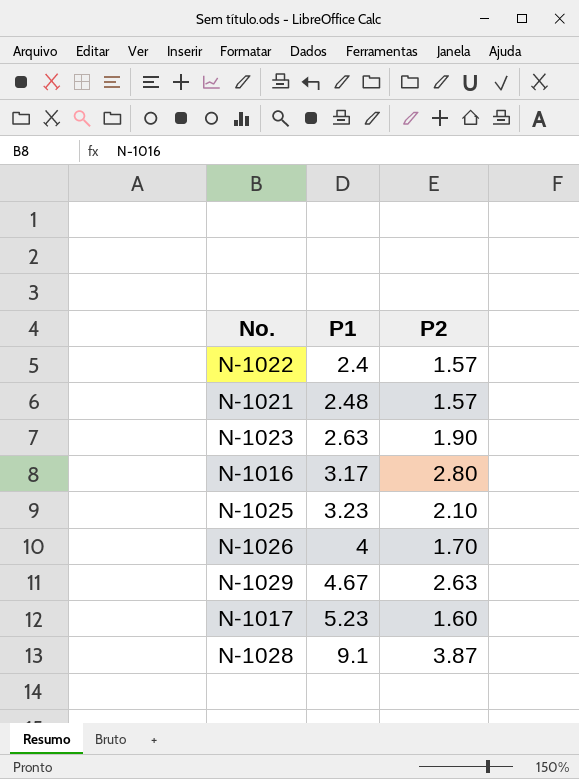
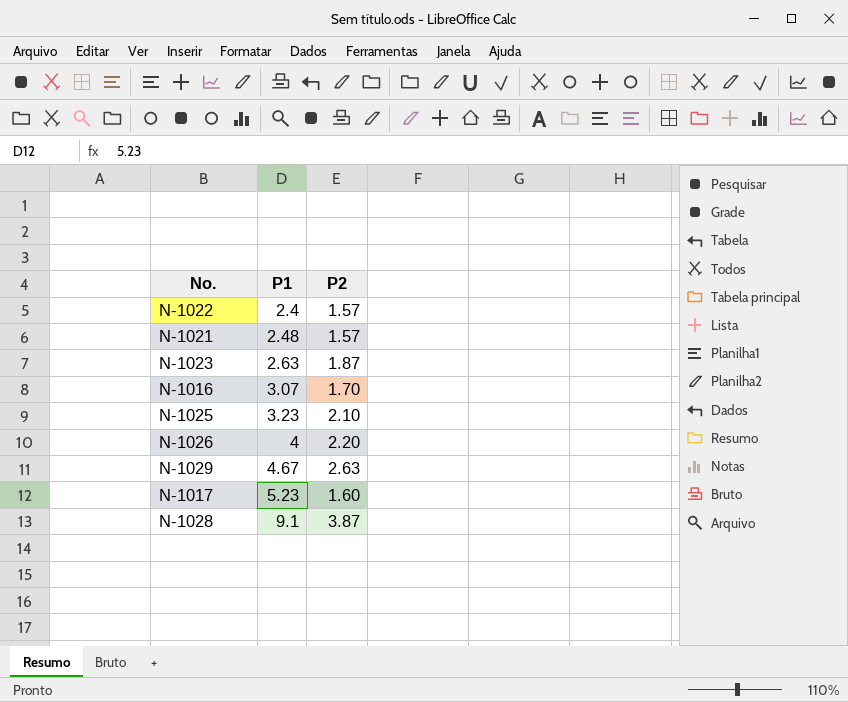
N-1023 | P2: 1.90 -> 1.87
N-1016 | P1: 3.17 -> 3.07
N-1016 | P2: 2.80 -> 1.70
N-1026 | P2: 1.70 -> 2.20

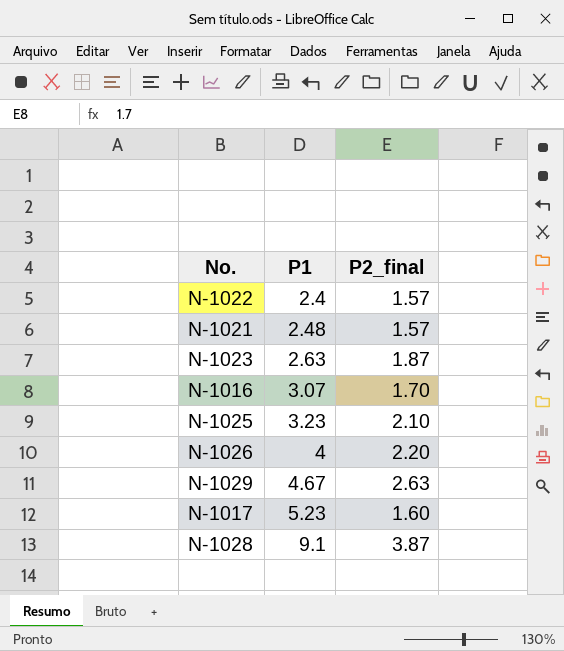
column name: P2 -> P2_final

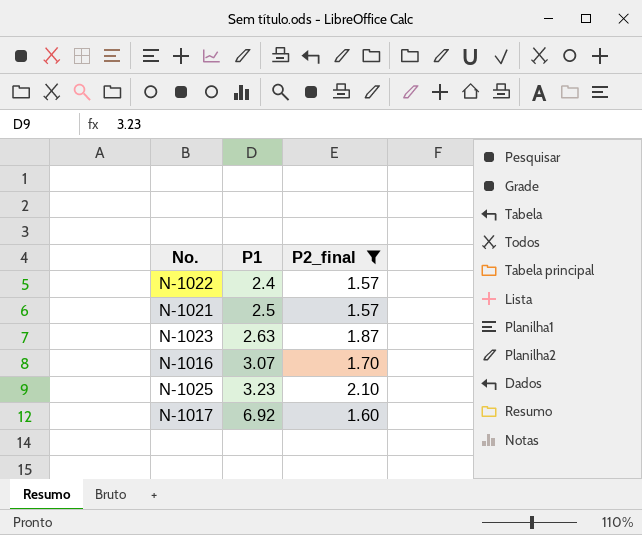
filter: none -> P2_final <= 2.10
N-1021 | P1: 2.48 -> 2.5
N-1017 | P1: 5.23 -> 6.92

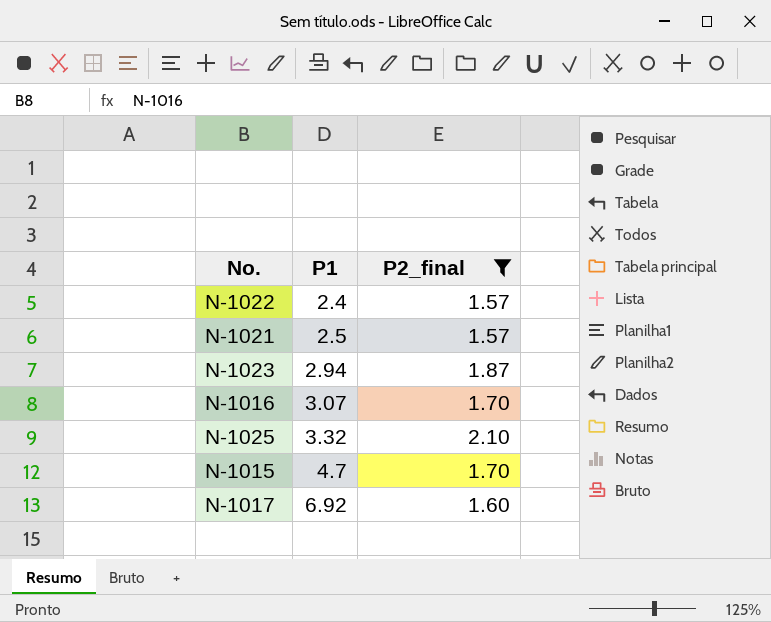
N-1023 | P1: 2.63 -> 2.94
N-1025 | P1: 3.23 -> 3.32
row N-1015: none -> 4.7 | 1.70

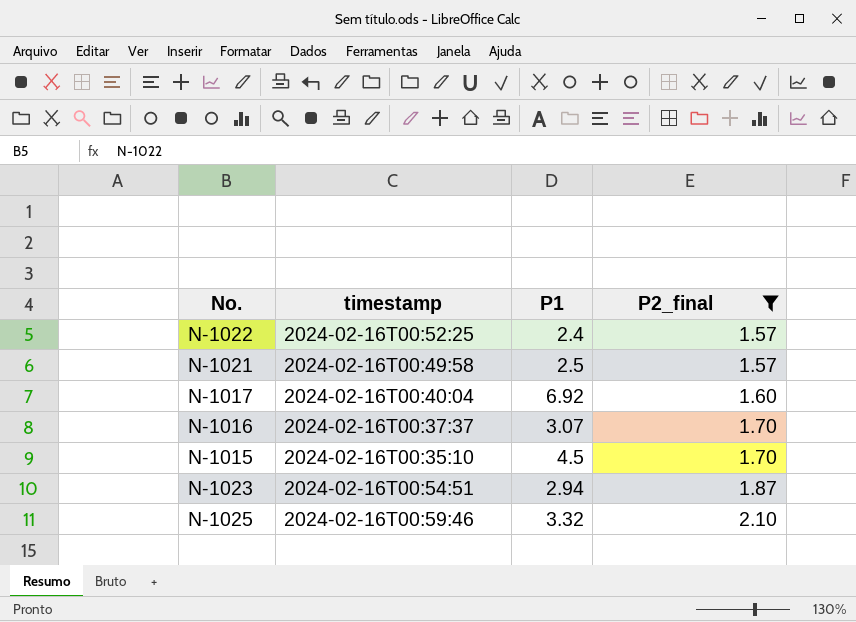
row order: P1 ascending -> P2_final ascending
column timestamp | position: none -> 2
N-1015 | P1: 4.7 -> 4.5

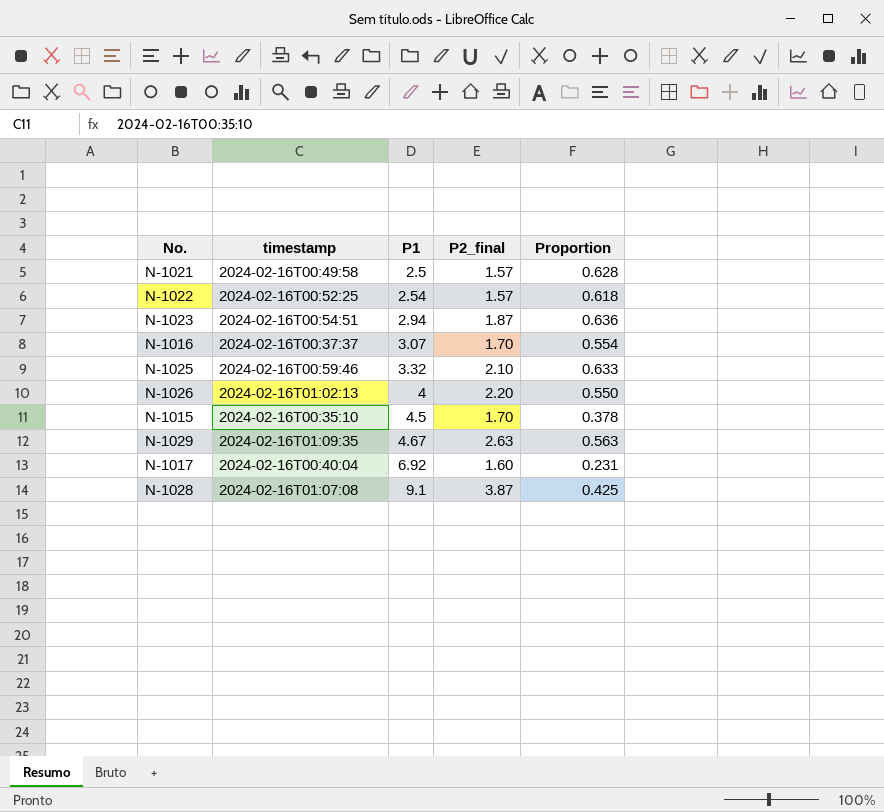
filter: P2_final <= 2.10 -> none
row order: P2_final ascending -> P1 ascending
column Proportion | formula: none -> [P2_final] / [P1]
N-1022 | P1: 2.4 -> 2.54

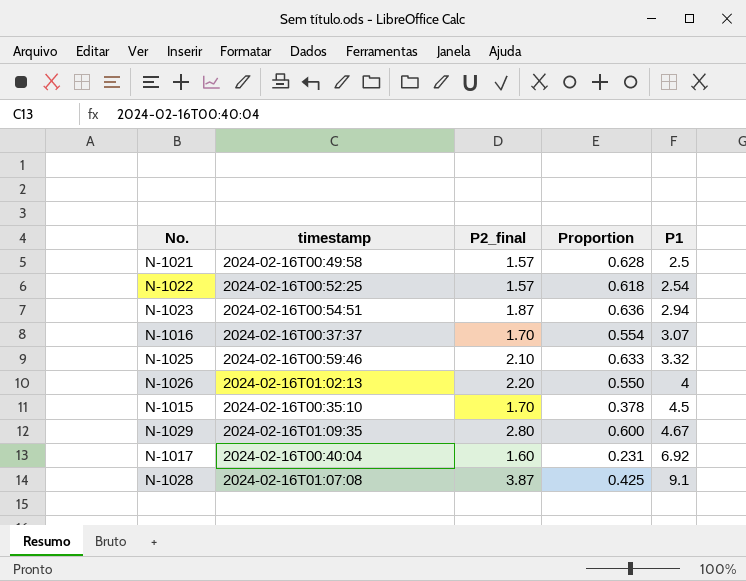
column P1 | position: 3 -> 5
N-1029 | P2_final: 2.63 -> 2.80
N-1029 | Proportion: 0.563 -> 0.600

